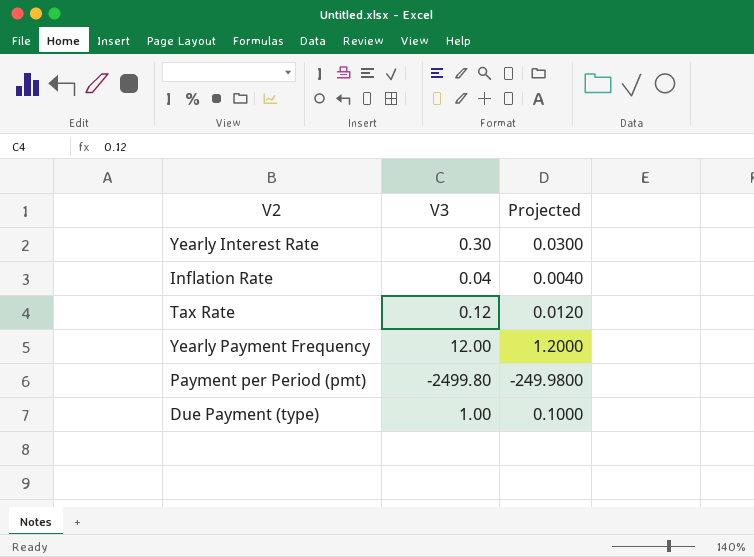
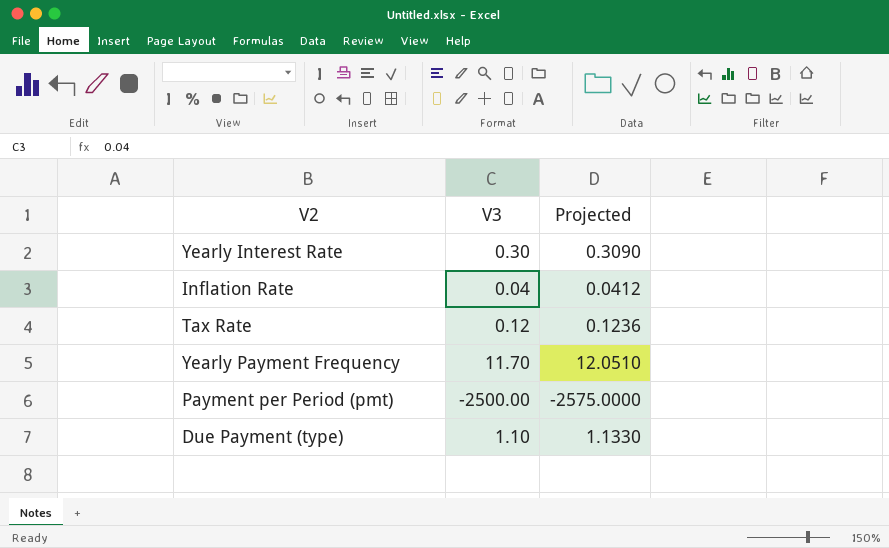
column Projected | formula: [V3] * 0.1 -> [V3] * 1.03
Yearly Payment Frequency | V3: 12.00 -> 11.70
Payment per Period (pmt) | V3: -2499.80 -> -2500.00
Due Payment (type) | V3: 1.00 -> 1.10

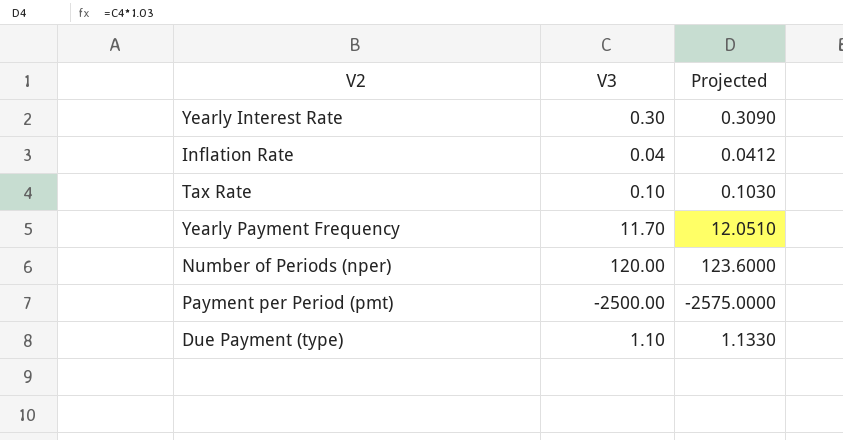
Tax Rate | V3: 0.12 -> 0.10
Tax Rate | Projected: 0.1236 -> 0.1030
row Number of Periods (nper): none -> 120.00 | 123.6000

